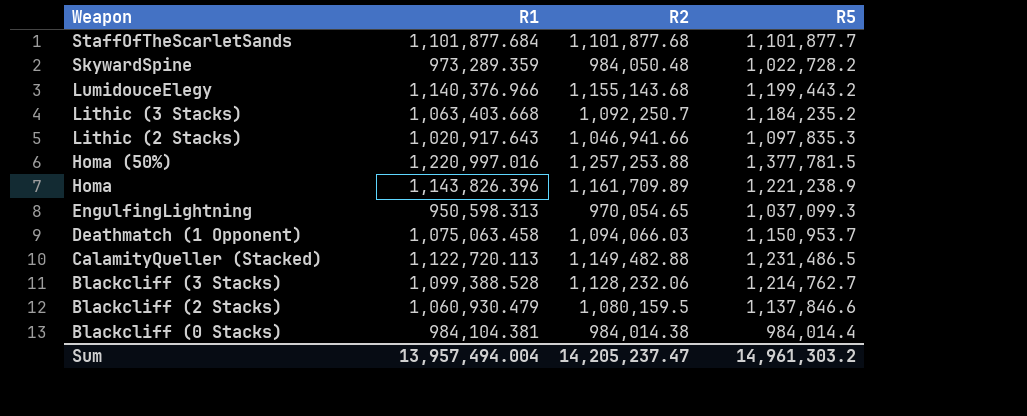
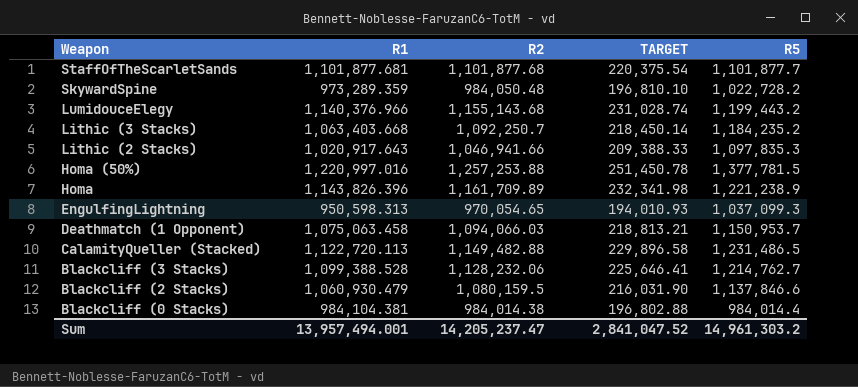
column TARGET | formula: none -> [R2] * 0.2
StaffOfTheScarletSands | R1: 1,101,877.684 -> 1,101,877.681
Sum | R1: 13,957,494.004 -> 13,957,494.001

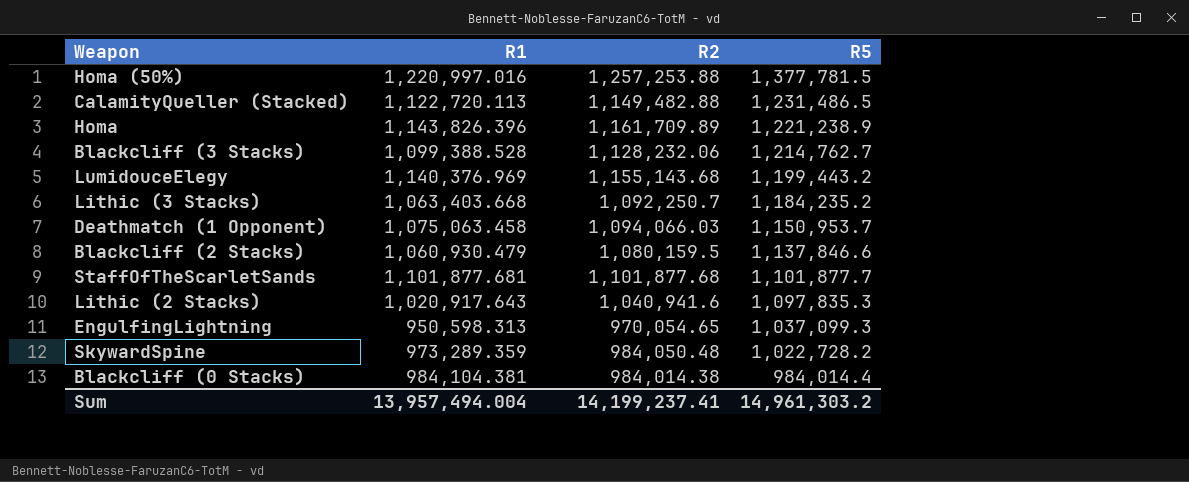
row order: Weapon descending -> R5 descending
column TARGET | formula: [R2] * 0.2 -> none
LumidouceElegy | R1: 1,140,376.966 -> 1,140,376.969
Lithic (2 Stacks) | R2: 1,046,941.66 -> 1,040,941.6
Sum | R1: 13,957,494.001 -> 13,957,494.004
Sum | R2: 14,205,237.47 -> 14,199,237.41

